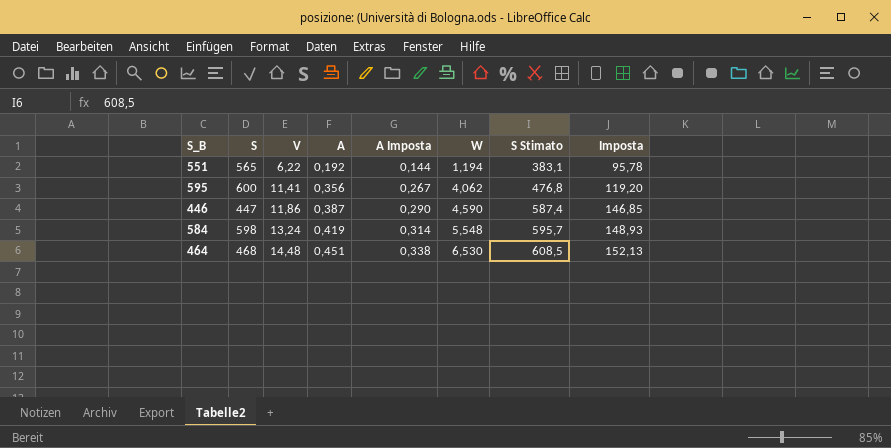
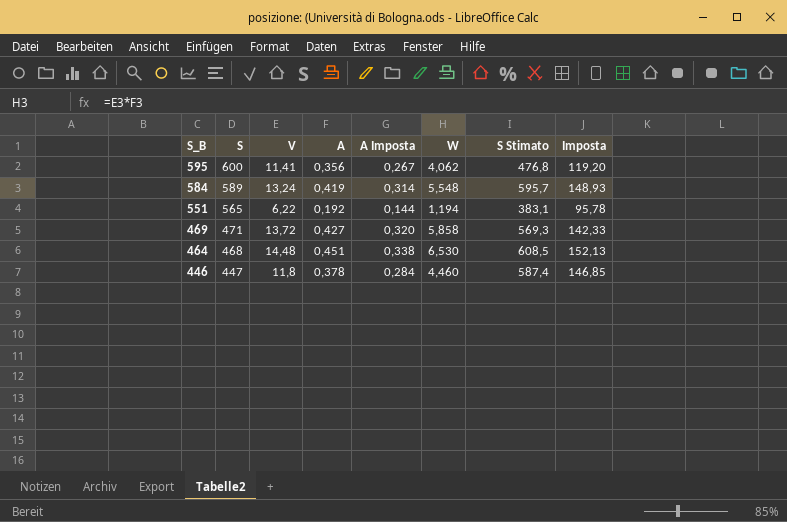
row order: V ascending -> S_B descending
584 | S: 598 -> 589
row 469: none -> 471 | 13,72 | 0,427 | 0,320 | 5,858 | 569,3 | 142,33
446 | V: 11,86 -> 11,8
446 | A: 0,387 -> 0,378
446 | A Imposta: 0,290 -> 0,284
446 | W: 4,590 -> 4,460

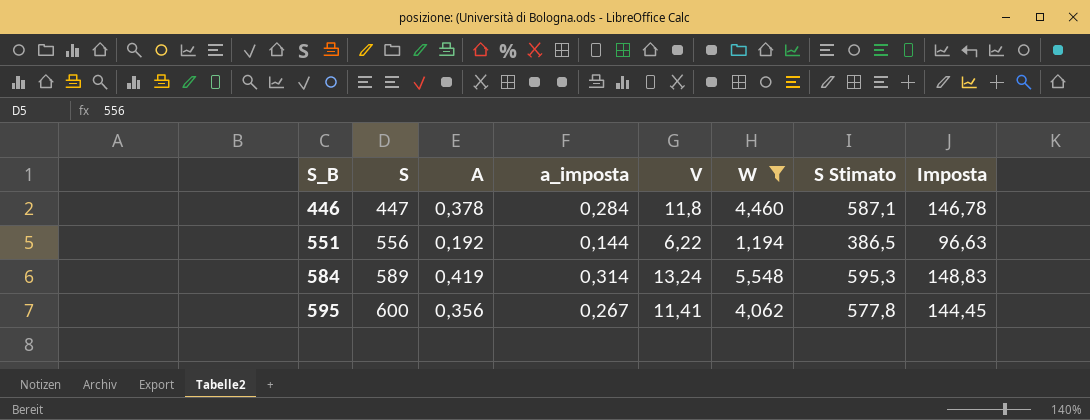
filter: none -> W <= 5,548
row order: S_B descending -> S_B ascending
column name: A Imposta -> a_imposta
column V | position: 3 -> 5
446 | S Stimato: 587,4 -> 587,1
446 | Imposta: 146,85 -> 146,78
551 | S: 565 -> 556
551 | S Stimato: 383,1 -> 386,5
551 | Imposta: 95,78 -> 96,63
584 | S Stimato: 595,7 -> 595,3
584 | Imposta: 148,93 -> 148,83
595 | S Stimato: 476,8 -> 577,8
595 | Imposta: 119,20 -> 144,45

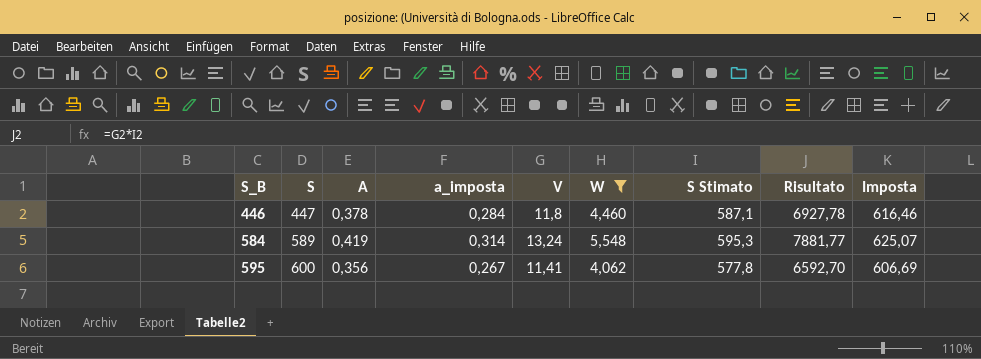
column Risultato | formula: none -> [V] * [S Stimato]
column Imposta | formula: [S Stimato] * 0,25 -> [S Stimato] * 1,05
row 551: 556 | 0,192 | 0,144 | 6,22 | 1,194 | 386,5 | 96,63 -> none

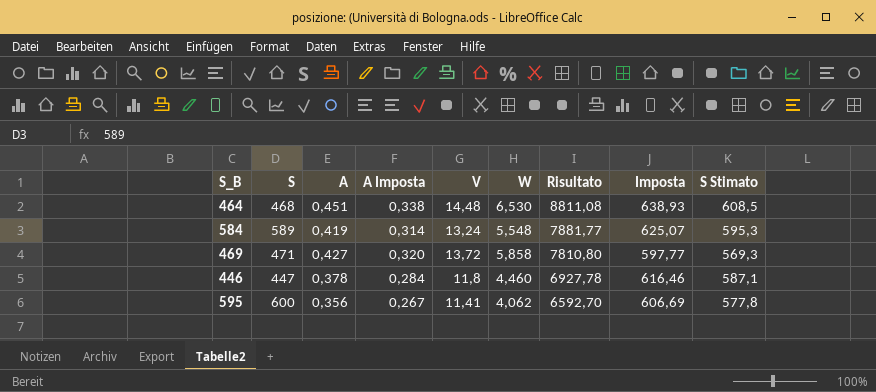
filter: W <= 5,548 -> none
row order: S_B ascending -> Risultato descending
column name: a_imposta -> A Imposta
column S Stimato | position: 7 -> 9

